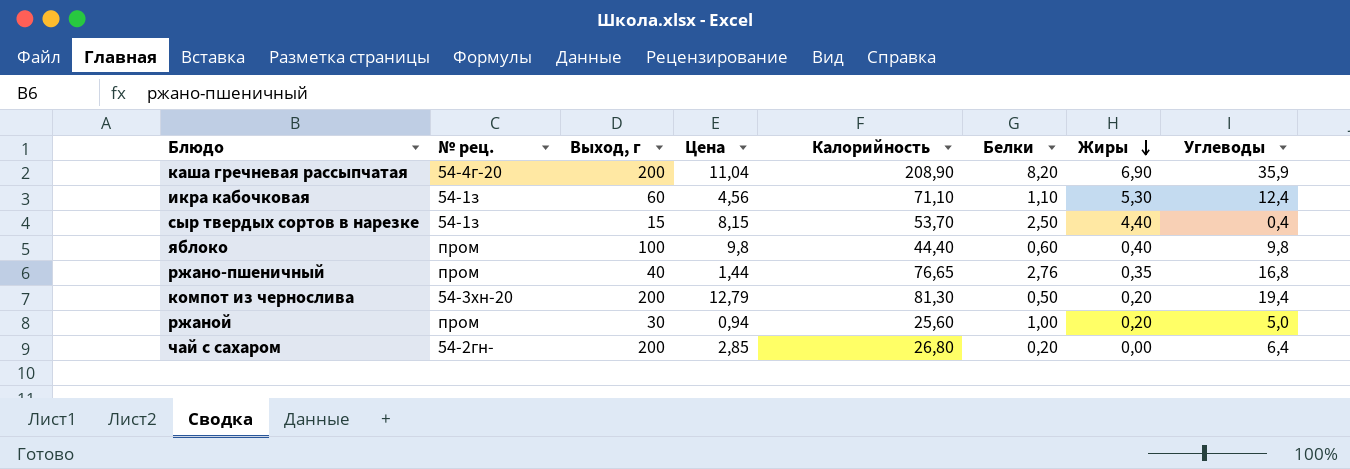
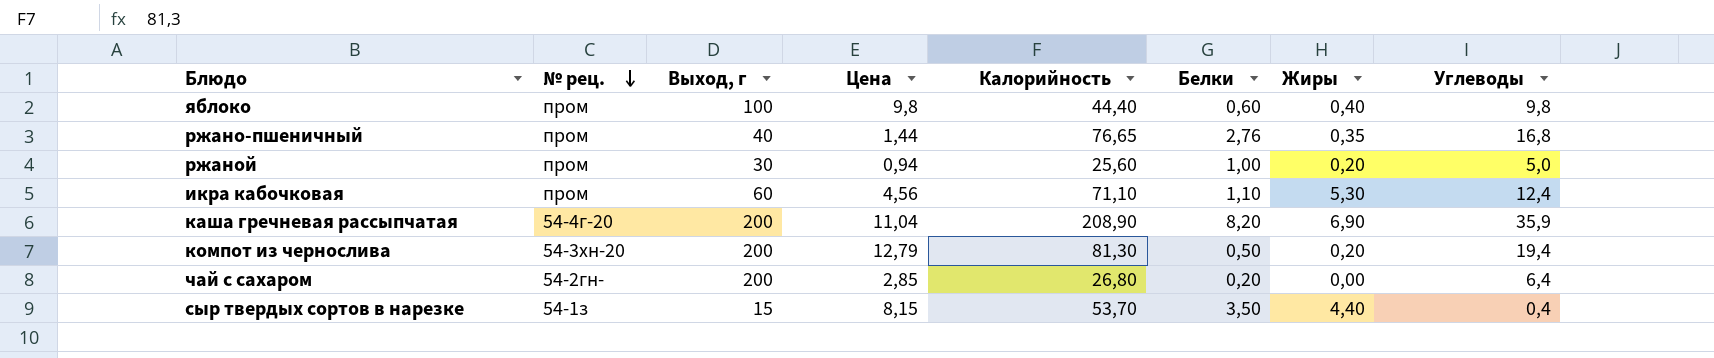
row order: Жиры descending -> № рец. descending
икра кабочковая | № рец.: 54-1з -> пром
сыр твердых сортов в нарезке | Белки: 2,50 -> 3,50

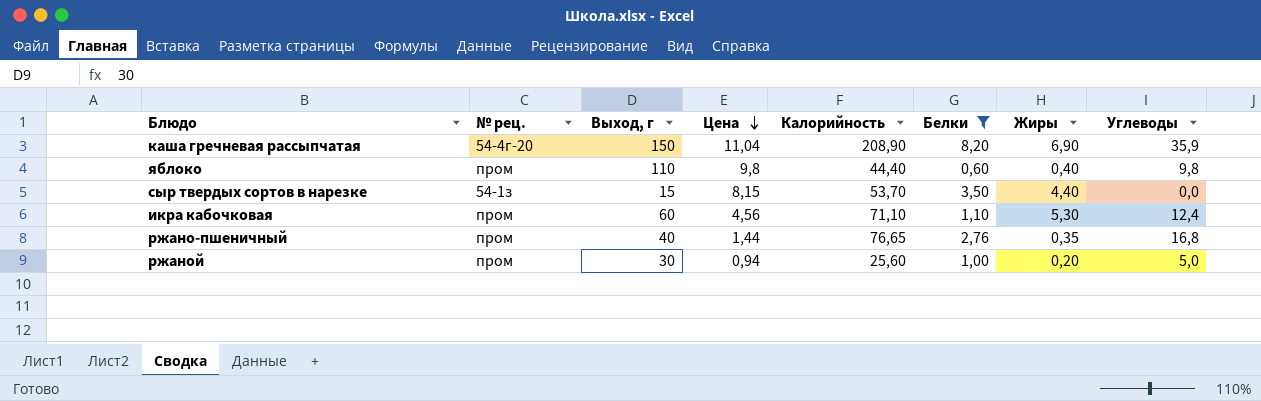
filter: none -> Белки >= 0,60
row order: № рец. descending -> Цена descending
каша гречневая рассыпчатая | Выход, г: 200 -> 150
яблоко | Выход, г: 100 -> 110
сыр твердых сортов в нарезке | Углеводы: 0,4 -> 0,0

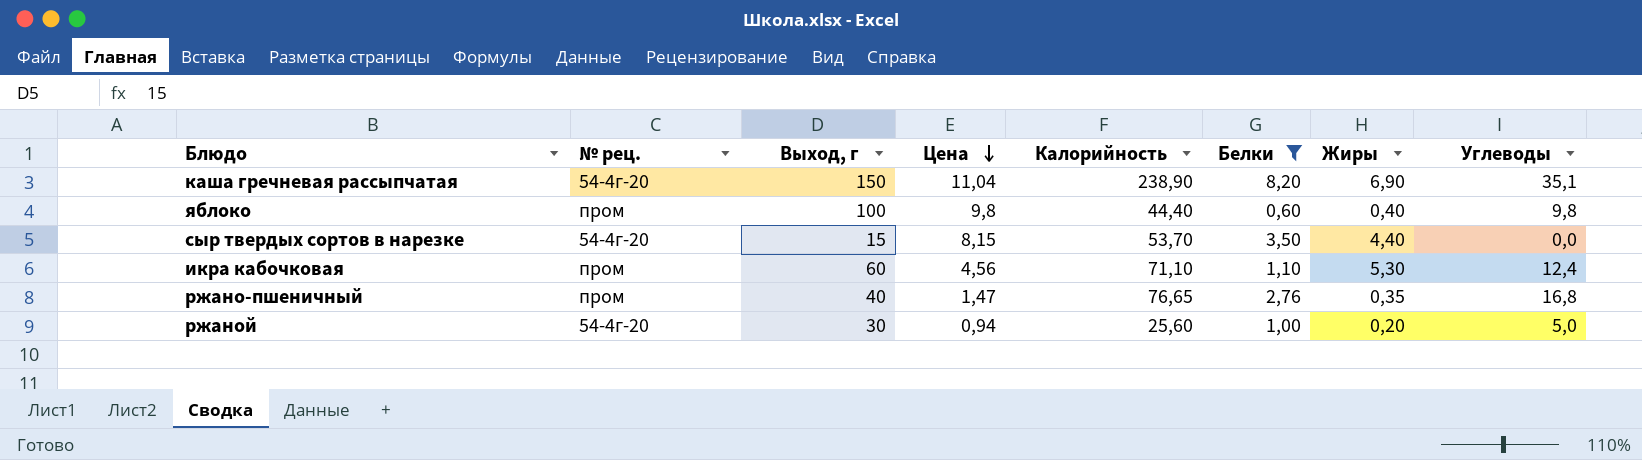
каша гречневая рассыпчатая | Калорийность: 208,90 -> 238,90
каша гречневая рассыпчатая | Углеводы: 35,9 -> 35,1
яблоко | Выход, г: 110 -> 100
сыр твердых сортов в нарезке | № рец.: 54-1з -> 54-4г-20
ржано-пшеничный | Цена: 1,44 -> 1,47
ржаной | № рец.: пром -> 54-4г-20

